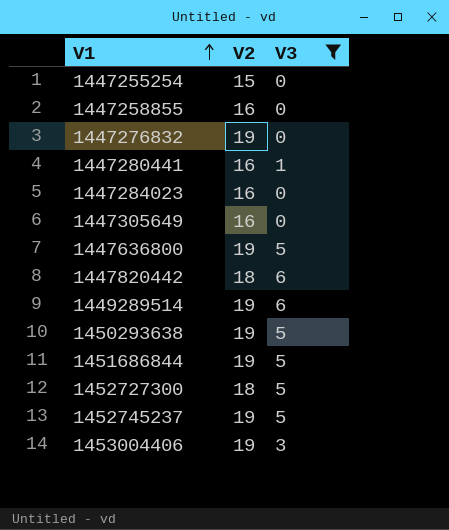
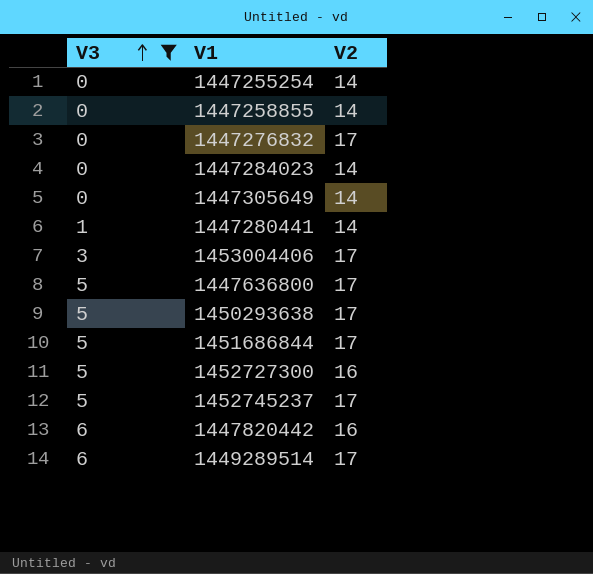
row order: V1 ascending -> V3 ascending
column V3 | position: 3 -> 1
1447255254 | V2: 15 -> 14
1447258855 | V2: 16 -> 14
1447276832 | V2: 19 -> 17
1447284023 | V2: 16 -> 14
1447305649 | V2: 16 -> 14
1447280441 | V2: 16 -> 14
1453004406 | V2: 19 -> 17
1447636800 | V2: 19 -> 17
1450293638 | V2: 19 -> 17
1451686844 | V2: 19 -> 17
1452727300 | V2: 18 -> 16
1452745237 | V2: 19 -> 17
1447820442 | V2: 18 -> 16
1449289514 | V2: 19 -> 17

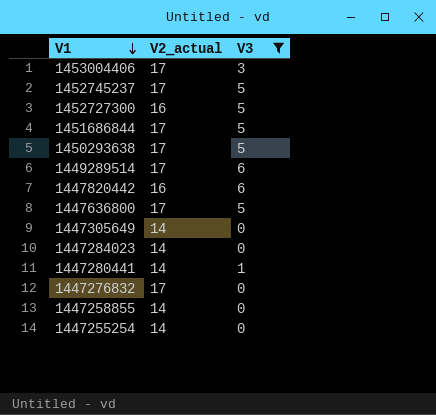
row order: V3 ascending -> V1 descending
column name: V2 -> V2_actual
column V3 | position: 1 -> 3

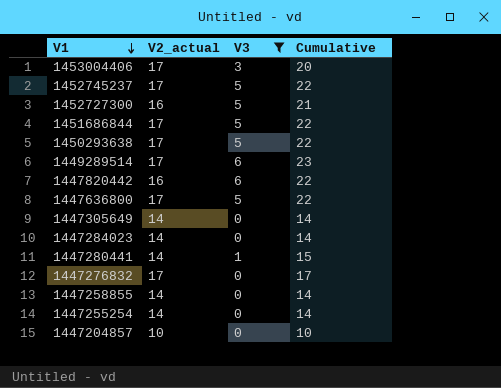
column Cumulative | formula: none -> [V2_actual] + [V3]
row 1447204857: none -> 10 | 0 | 10

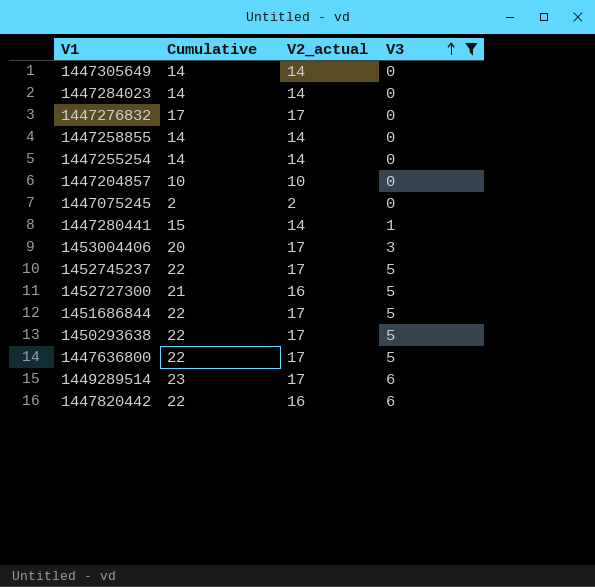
row order: V1 descending -> V3 ascending
column Cumulative | position: 4 -> 2
row 1447075245: none -> 2 | 2 | 0

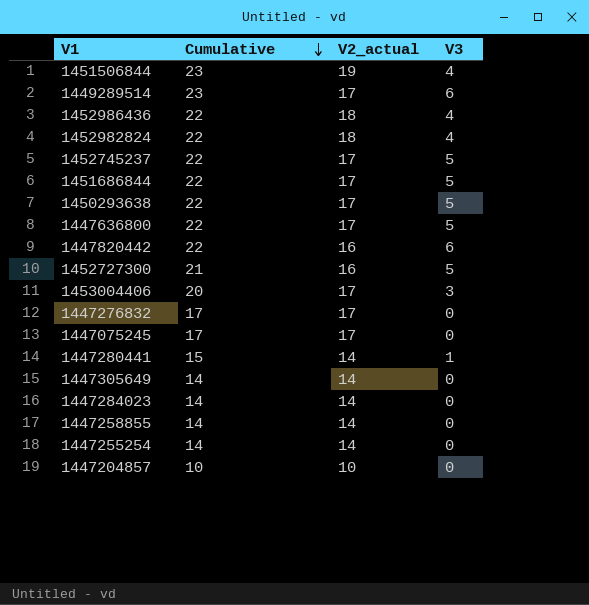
filter: V3 != 4 -> none
row order: V3 ascending -> Cumulative descending
1447075245 | Cumulative: 2 -> 17
1447075245 | V2_actual: 2 -> 17

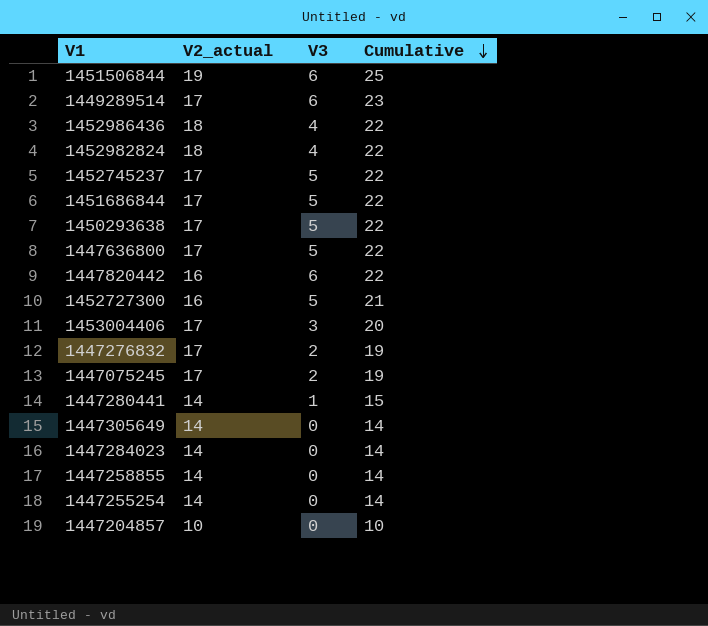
column Cumulative | position: 2 -> 4
1451506844 | V3: 4 -> 6
1451506844 | Cumulative: 23 -> 25
1447276832 | V3: 0 -> 2
1447276832 | Cumulative: 17 -> 19
1447075245 | V3: 0 -> 2
1447075245 | Cumulative: 17 -> 19

